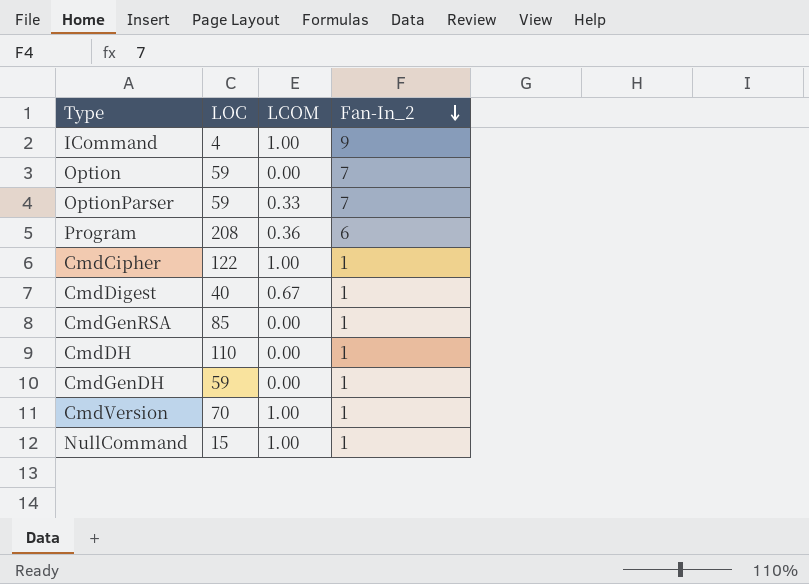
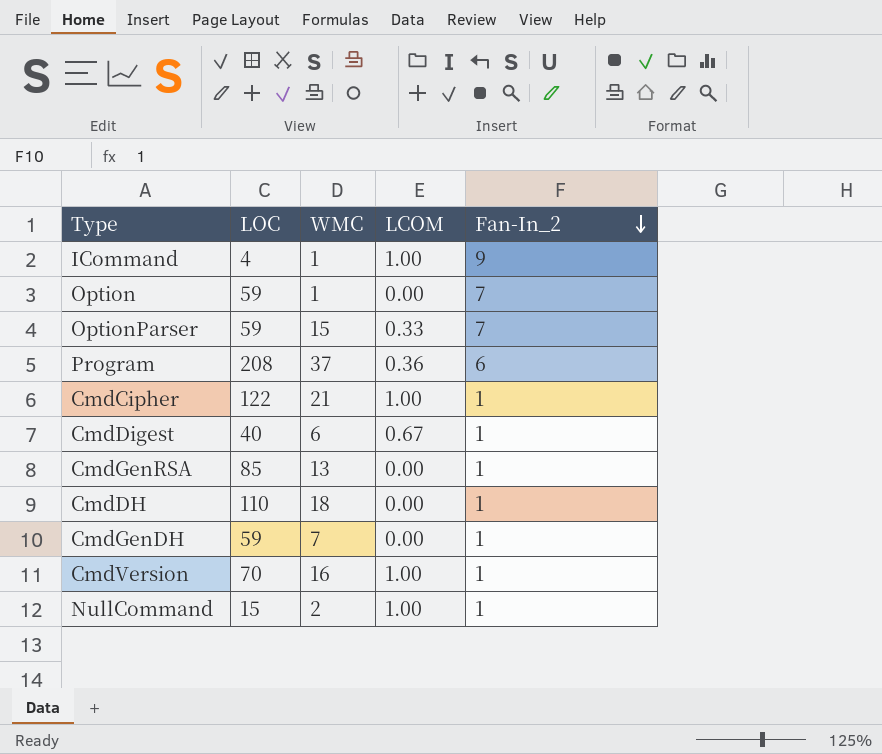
column WMC | position: none -> 3

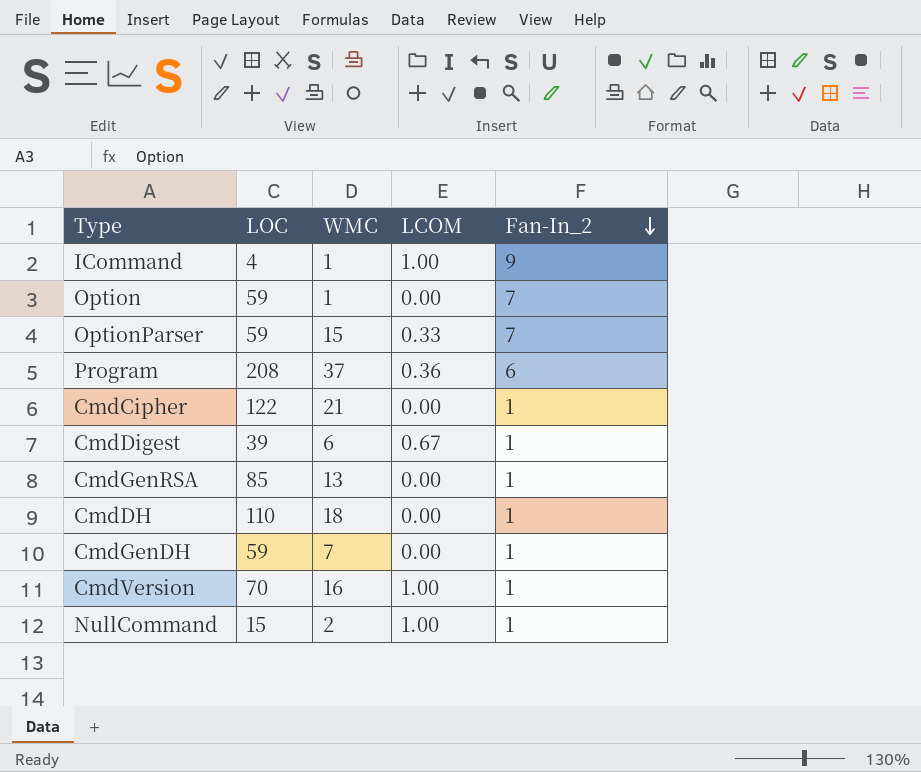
CmdCipher | LCOM: 1.00 -> 0.00
CmdDigest | LOC: 40 -> 39

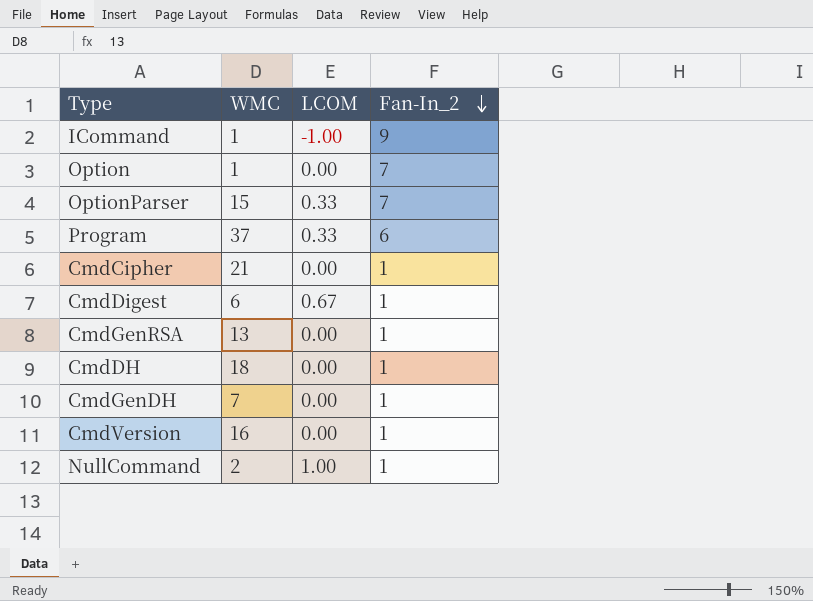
column LOC | position: 2 -> none
ICommand | LCOM: 1.00 -> -1.00
Program | LCOM: 0.36 -> 0.33
CmdVersion | LCOM: 1.00 -> 0.00

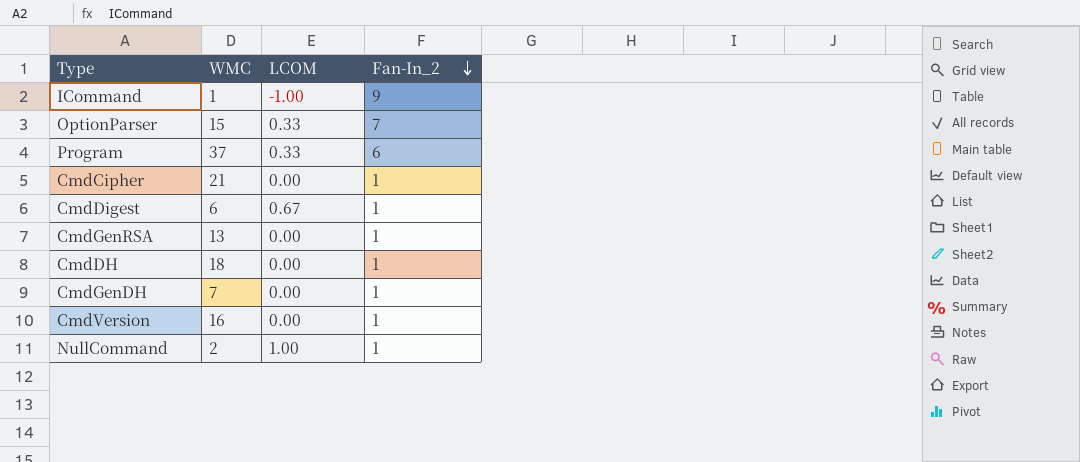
row Option: 1 | 0.00 | 7 -> none

